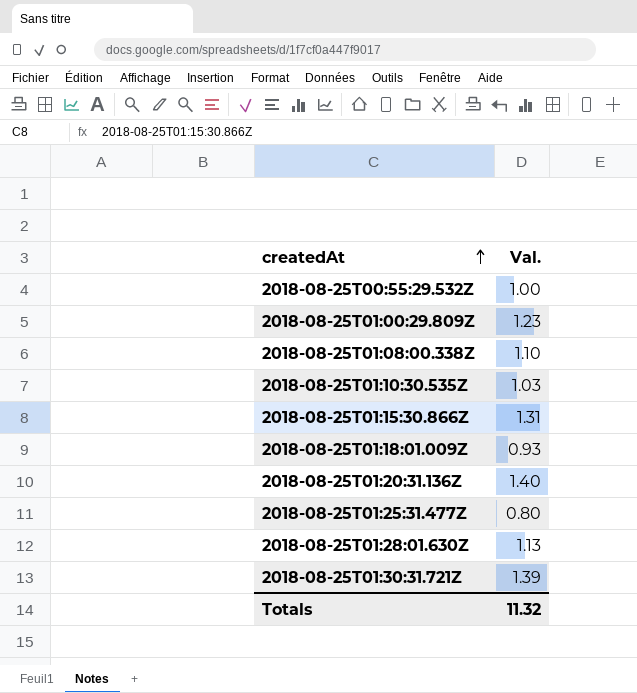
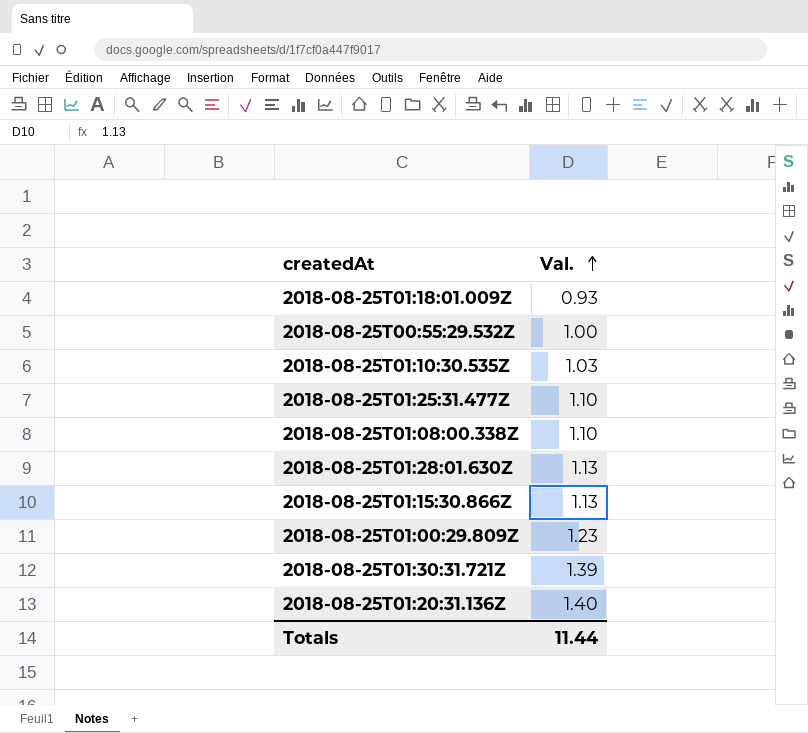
row order: createdAt ascending -> Val. ascending
2018-08-25T01:25:31.477Z | Val.: 0.80 -> 1.10
2018-08-25T01:15:30.866Z | Val.: 1.31 -> 1.13
Totals | Val.: 11.32 -> 11.44

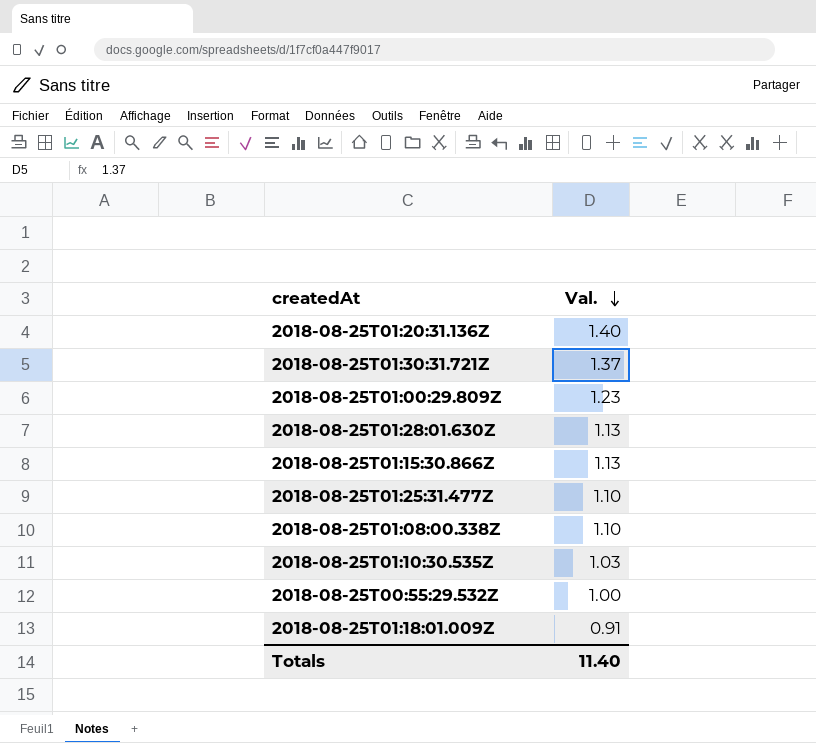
row order: Val. ascending -> Val. descending
2018-08-25T01:30:31.721Z | Val.: 1.39 -> 1.37
2018-08-25T01:18:01.009Z | Val.: 0.93 -> 0.91
Totals | Val.: 11.44 -> 11.40

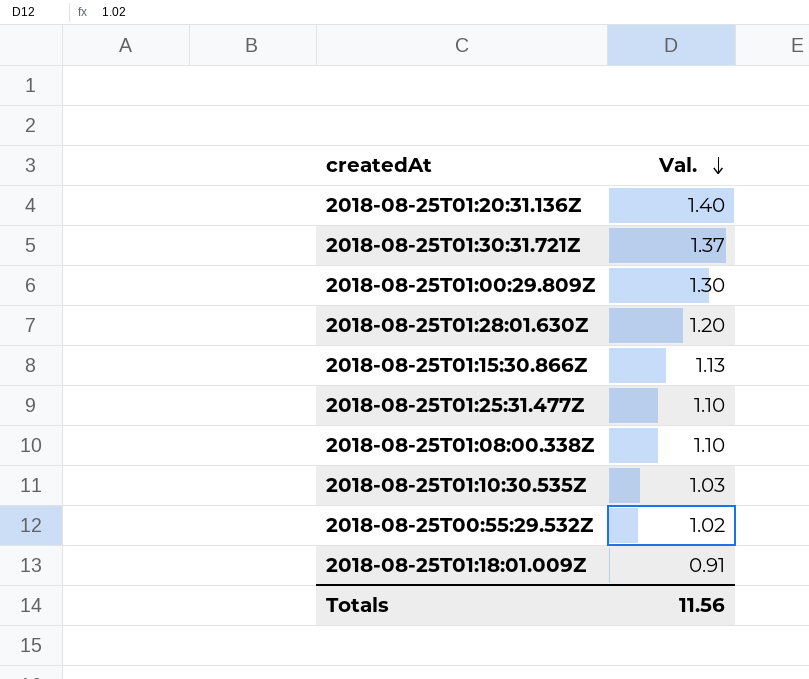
2018-08-25T01:00:29.809Z | Val.: 1.23 -> 1.30
2018-08-25T01:28:01.630Z | Val.: 1.13 -> 1.20
2018-08-25T00:55:29.532Z | Val.: 1.00 -> 1.02
Totals | Val.: 11.40 -> 11.56

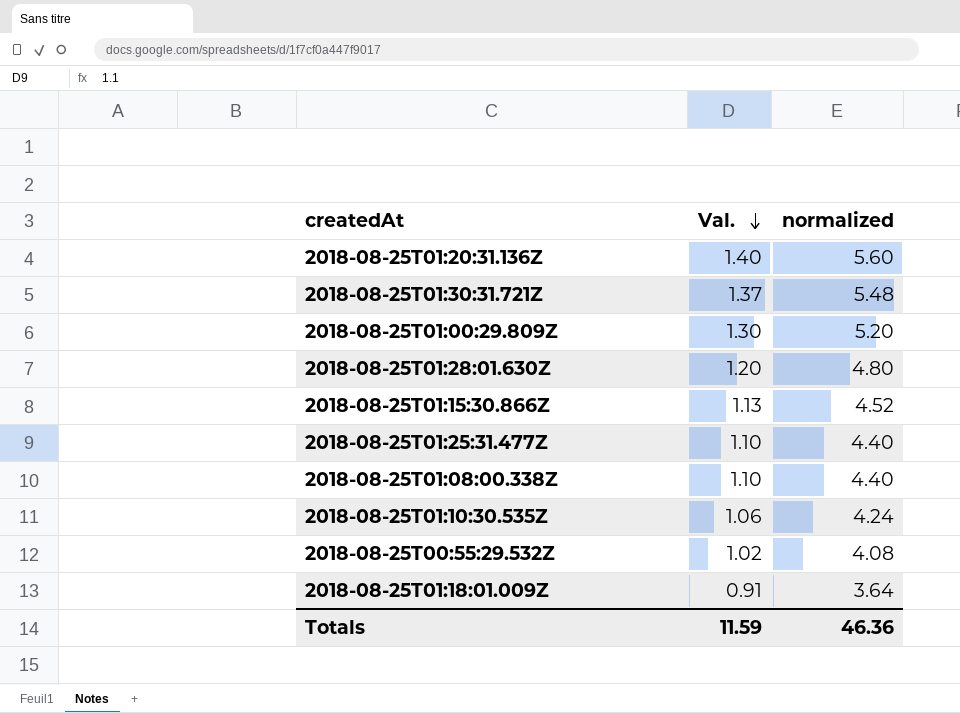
column normalized | formula: none -> [Val.] * 4
2018-08-25T01:10:30.535Z | Val.: 1.03 -> 1.06
Totals | Val.: 11.56 -> 11.59

